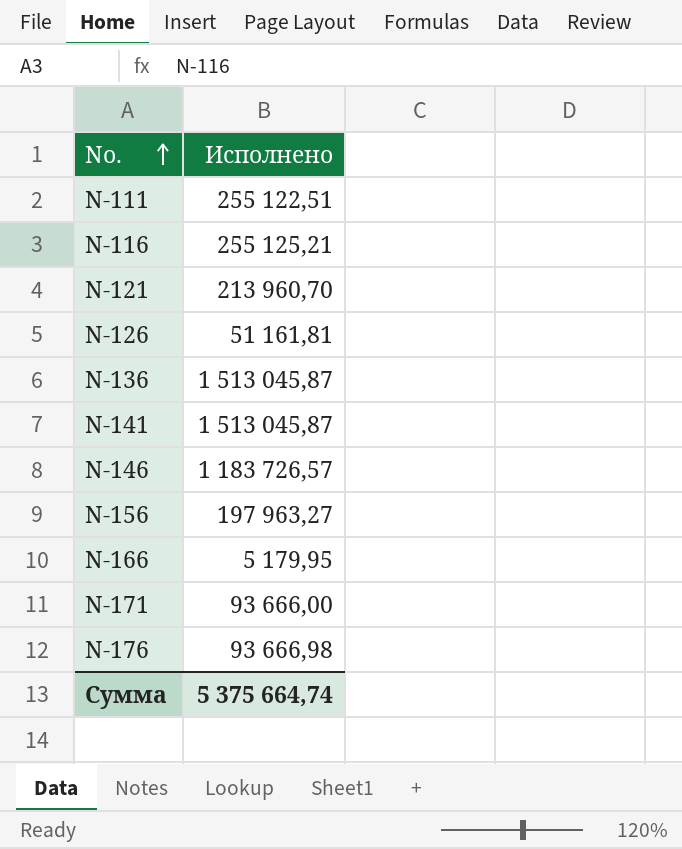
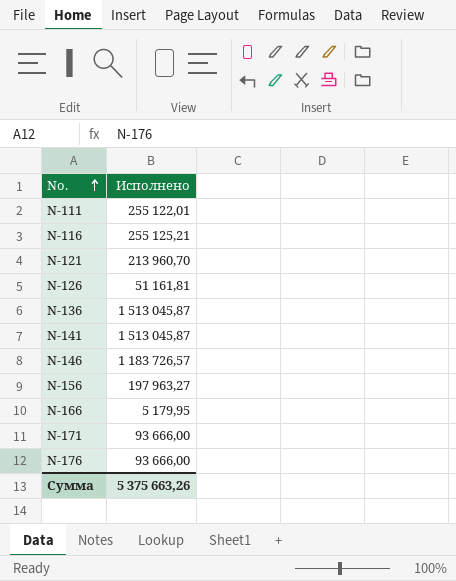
N-111 | Исполнено: 255 122,51 -> 255 122,01
N-176 | Исполнено: 93 666,98 -> 93 666,00
Сумма | Исполнено: 5 375 664,74 -> 5 375 663,26

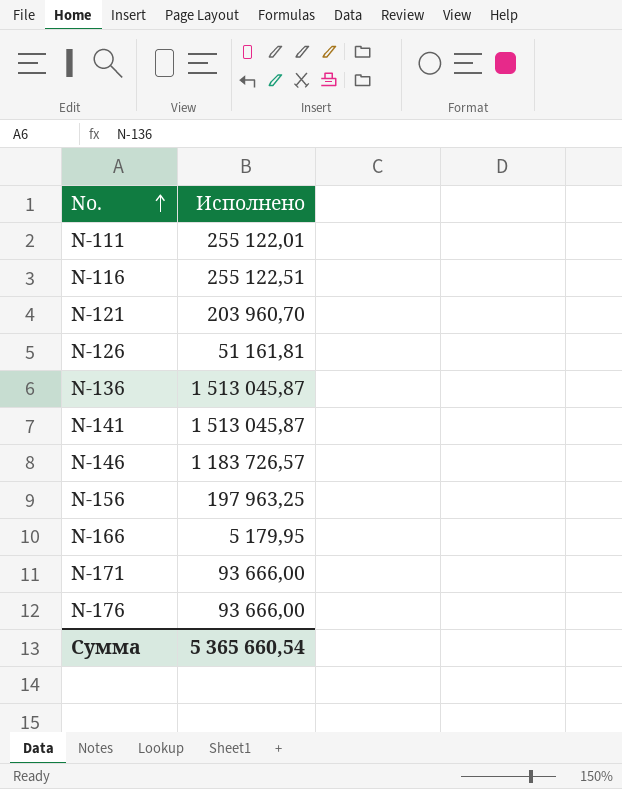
N-116 | Исполнено: 255 125,21 -> 255 122,51
N-121 | Исполнено: 213 960,70 -> 203 960,70
N-156 | Исполнено: 197 963,27 -> 197 963,25
Сумма | Исполнено: 5 375 663,26 -> 5 365 660,54

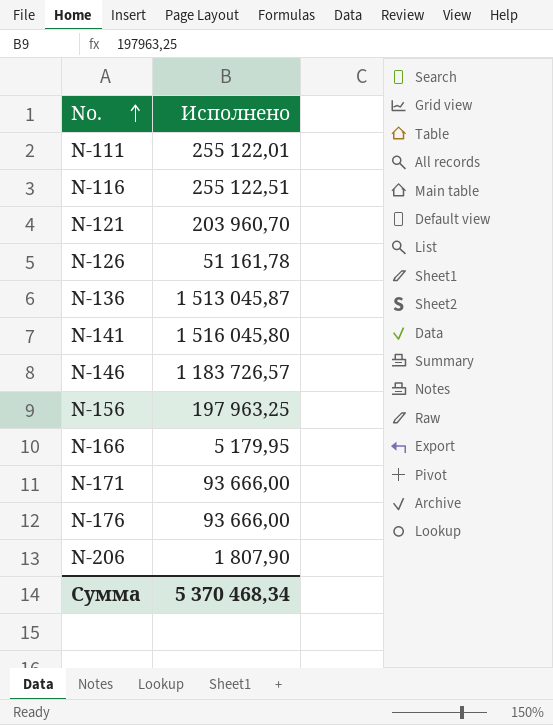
N-126 | Исполнено: 51 161,81 -> 51 161,78
N-141 | Исполнено: 1 513 045,87 -> 1 516 045,80
row N-206: none -> 1 807,90
Сумма | Исполнено: 5 365 660,54 -> 5 370 468,34

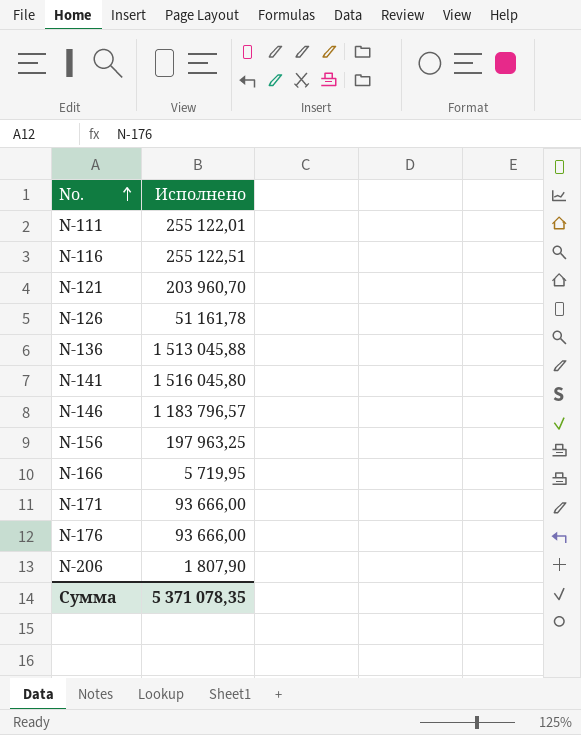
N-136 | Исполнено: 1 513 045,87 -> 1 513 045,88
N-146 | Исполнено: 1 183 726,57 -> 1 183 796,57
N-166 | Исполнено: 5 179,95 -> 5 719,95
Сумма | Исполнено: 5 370 468,34 -> 5 371 078,35

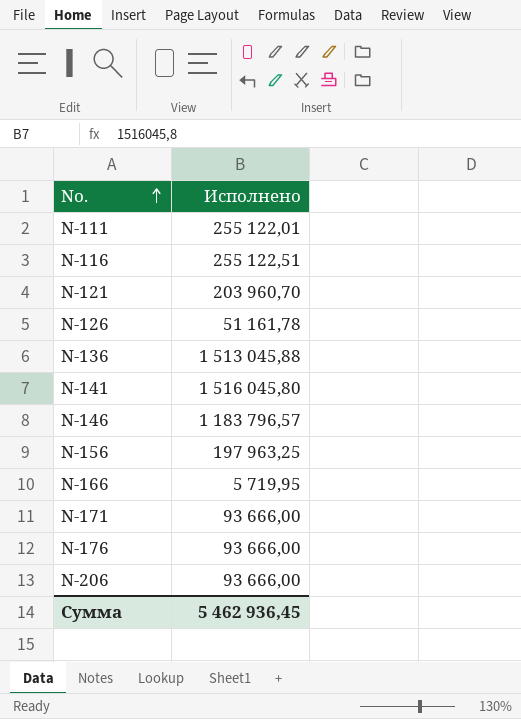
N-206 | Исполнено: 1 807,90 -> 93 666,00
Сумма | Исполнено: 5 371 078,35 -> 5 462 936,45

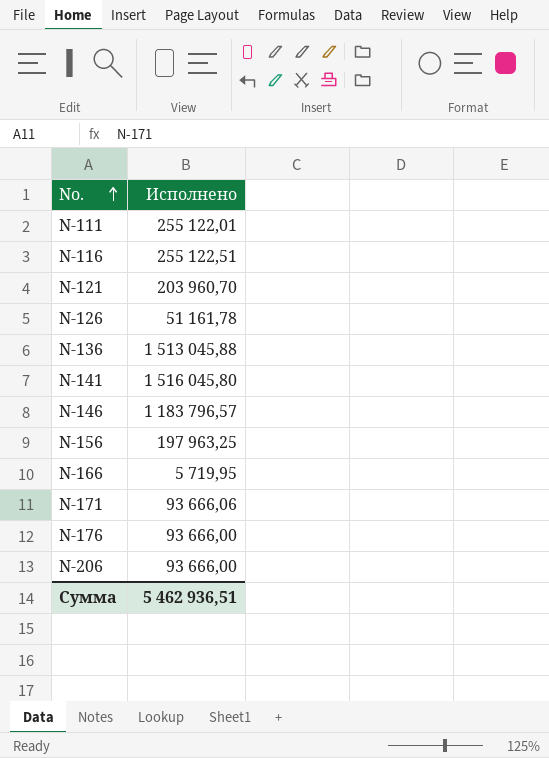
N-171 | Исполнено: 93 666,00 -> 93 666,06
Сумма | Исполнено: 5 462 936,45 -> 5 462 936,51

